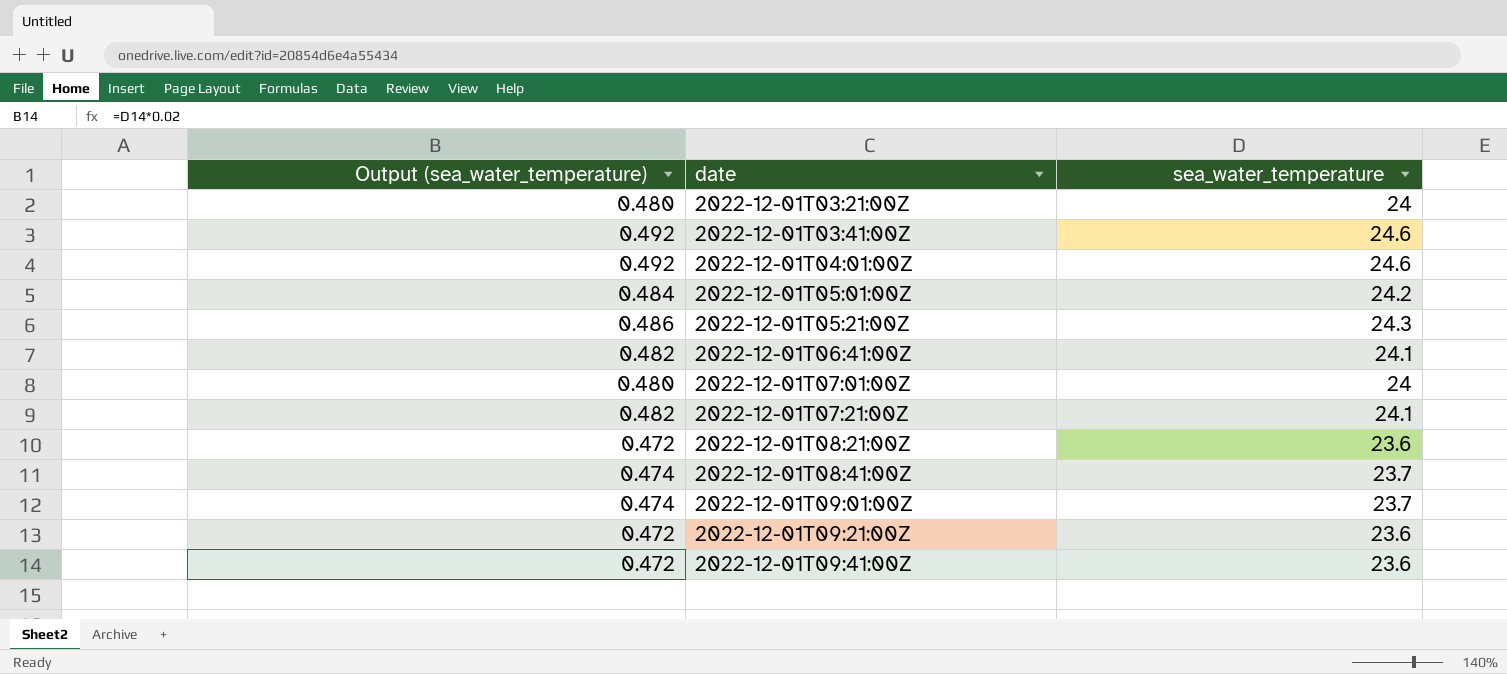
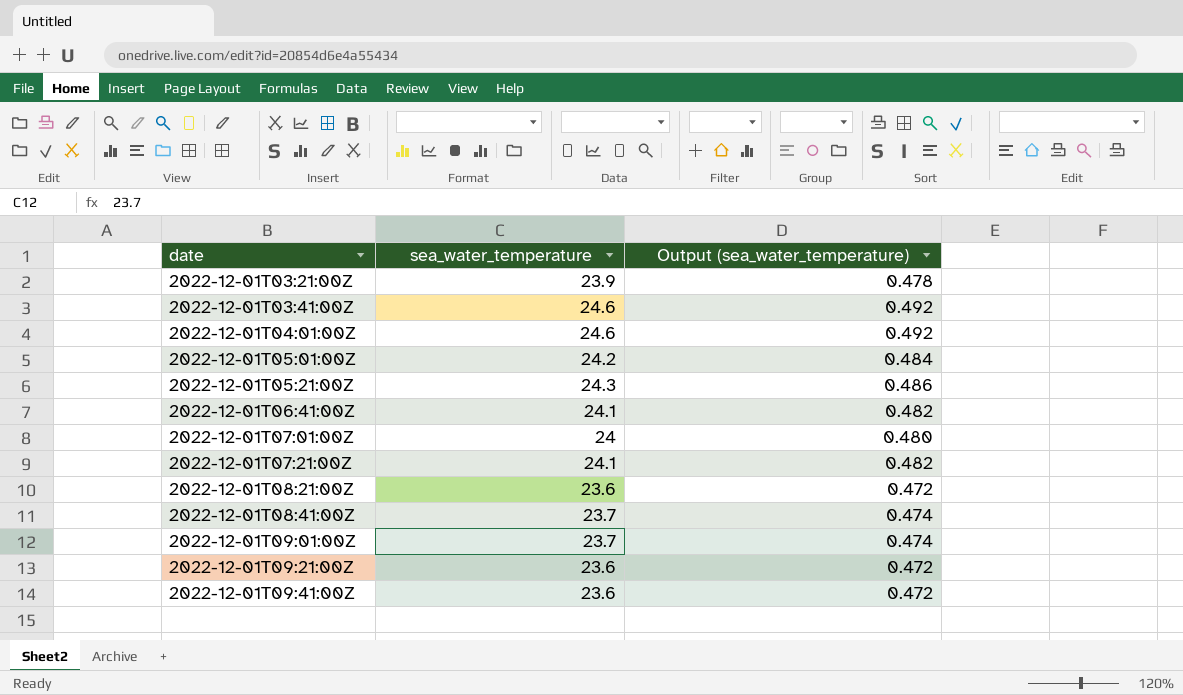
column Output (sea_water_temperature) | position: 1 -> 3
2022-12-01T03:21:00Z | sea_water_temperature: 24 -> 23.9
2022-12-01T03:21:00Z | Output (sea_water_temperature): 0.480 -> 0.478

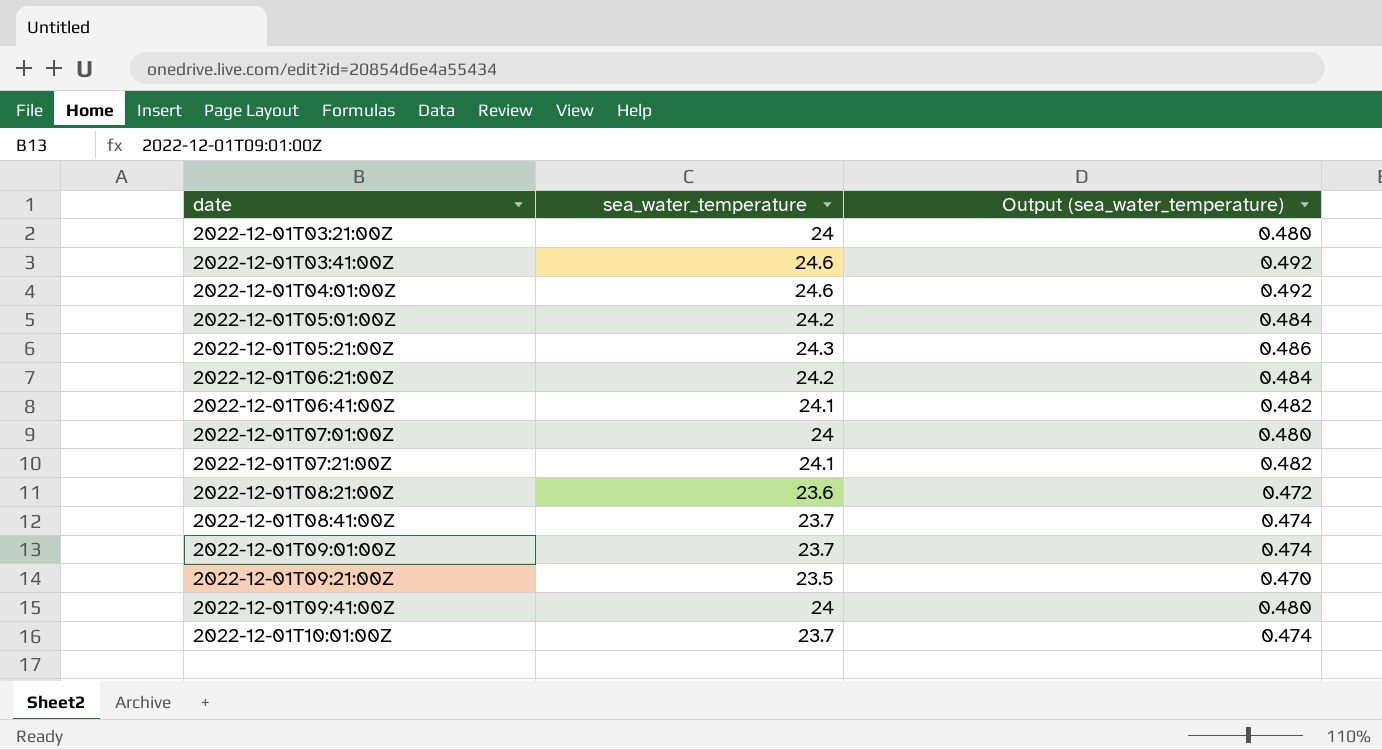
2022-12-01T03:21:00Z | sea_water_temperature: 23.9 -> 24
2022-12-01T03:21:00Z | Output (sea_water_temperature): 0.478 -> 0.480
row 2022-12-01T06:21:00Z: none -> 24.2 | 0.484
2022-12-01T09:21:00Z | sea_water_temperature: 23.6 -> 23.5
2022-12-01T09:21:00Z | Output (sea_water_temperature): 0.472 -> 0.470
2022-12-01T09:41:00Z | sea_water_temperature: 23.6 -> 24
2022-12-01T09:41:00Z | Output (sea_water_temperature): 0.472 -> 0.480
row 2022-12-01T10:01:00Z: none -> 23.7 | 0.474

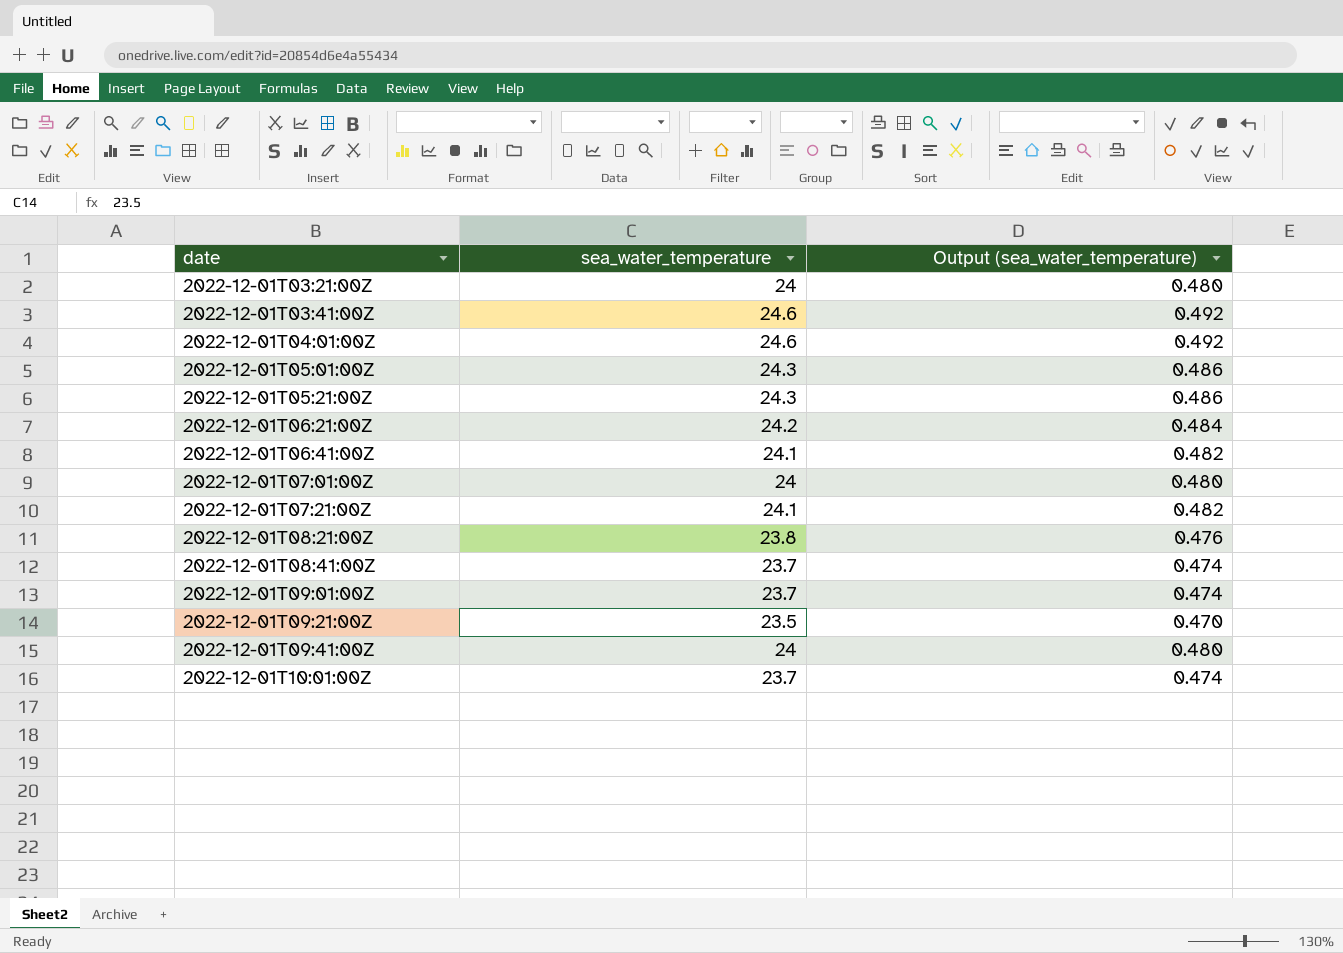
2022-12-01T05:01:00Z | sea_water_temperature: 24.2 -> 24.3
2022-12-01T05:01:00Z | Output (sea_water_temperature): 0.484 -> 0.486
2022-12-01T08:21:00Z | sea_water_temperature: 23.6 -> 23.8
2022-12-01T08:21:00Z | Output (sea_water_temperature): 0.472 -> 0.476

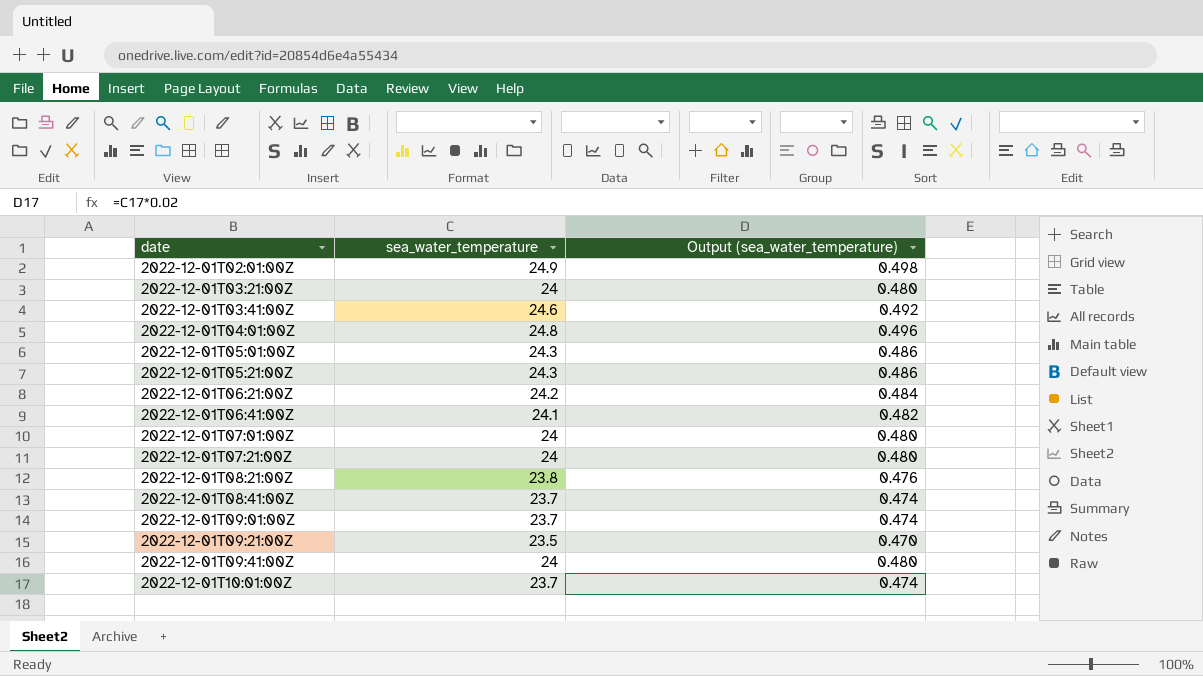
row 2022-12-01T02:01:00Z: none -> 24.9 | 0.498
2022-12-01T04:01:00Z | sea_water_temperature: 24.6 -> 24.8
2022-12-01T04:01:00Z | Output (sea_water_temperature): 0.492 -> 0.496
2022-12-01T07:21:00Z | sea_water_temperature: 24.1 -> 24
2022-12-01T07:21:00Z | Output (sea_water_temperature): 0.482 -> 0.480

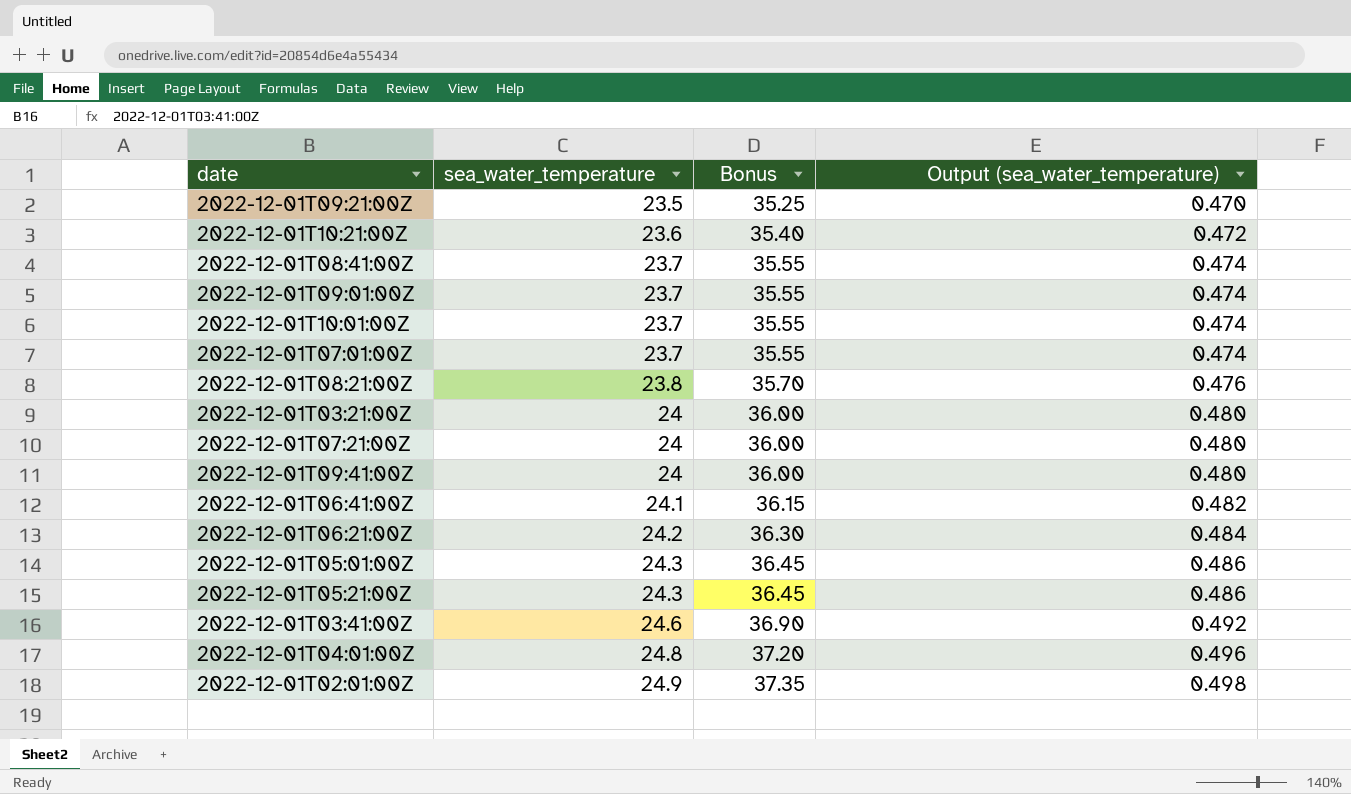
row order: date ascending -> sea_water_temperature ascending
column Bonus | formula: none -> [sea_water_temperature] * 1.5
row 2022-12-01T10:21:00Z: none -> 23.6 | 35.40 | 0.472
2022-12-01T07:01:00Z | sea_water_temperature: 24 -> 23.7
2022-12-01T07:01:00Z | Output (sea_water_temperature): 0.480 -> 0.474

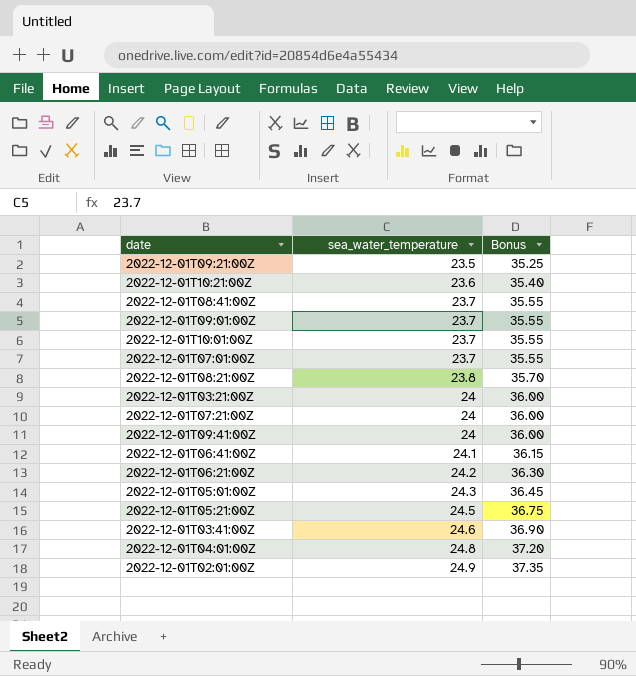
column Output (sea_water_temperature) | formula: [sea_water_temperature] * 0.02 -> none
2022-12-01T05:21:00Z | sea_water_temperature: 24.3 -> 24.5
2022-12-01T05:21:00Z | Bonus: 36.45 -> 36.75

